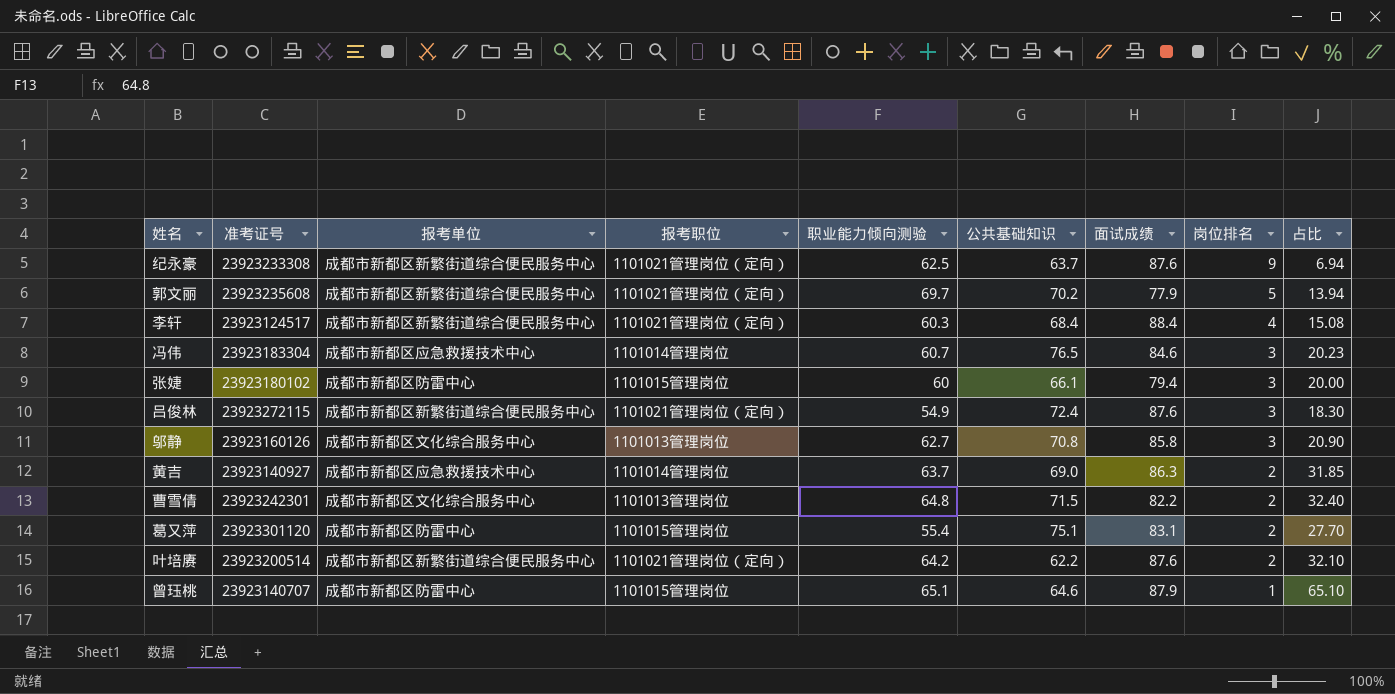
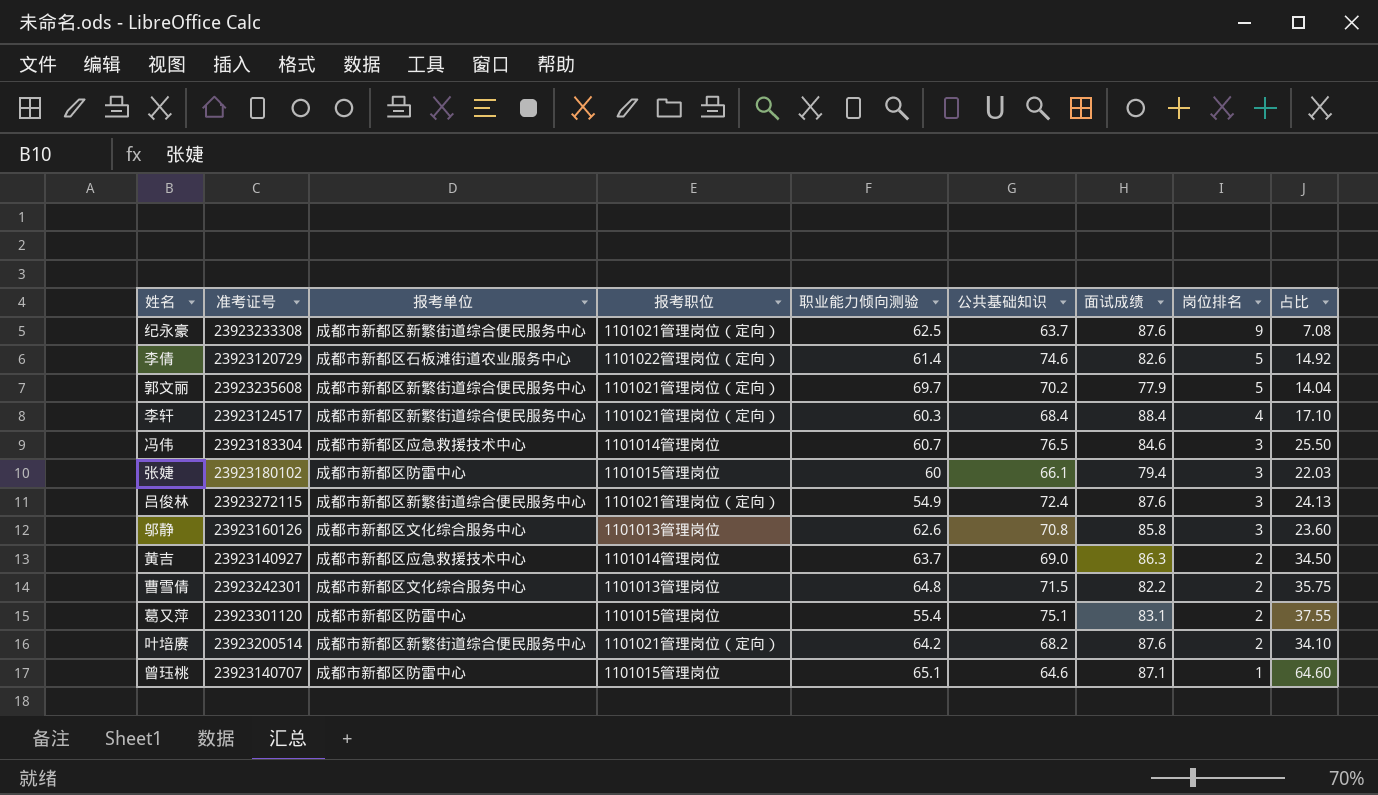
column 占比 | formula: [职业能力倾向测验] / [岗位排名] -> [公共基础知识] / [岗位排名]
row 李倩: none -> 23923120729 | 成都市新都区石板滩街道农业服务中心 | 1101022管理岗位（定向） | 61.4 | 74.6 | 82.6 | 5 | 14.92
邬静 | 职业能力倾向测验: 62.7 -> 62.6
叶培赓 | 公共基础知识: 62.2 -> 68.2
曾珏桃 | 面试成绩: 87.9 -> 87.1

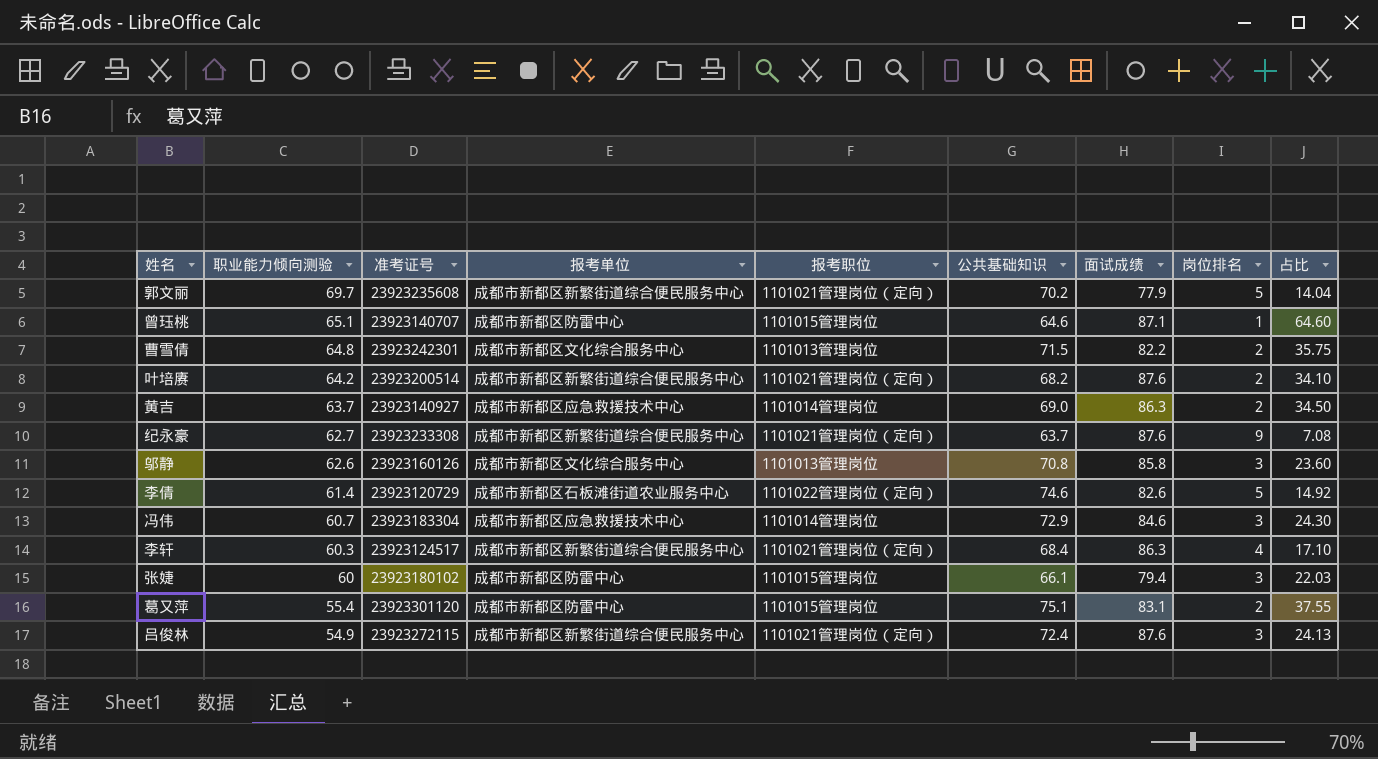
row order: 岗位排名 descending -> 职业能力倾向测验 descending
column 职业能力倾向测验 | position: 5 -> 2
纪永豪 | 职业能力倾向测验: 62.5 -> 62.7
冯伟 | 公共基础知识: 76.5 -> 72.9
冯伟 | 占比: 25.50 -> 24.30
李轩 | 面试成绩: 88.4 -> 86.3

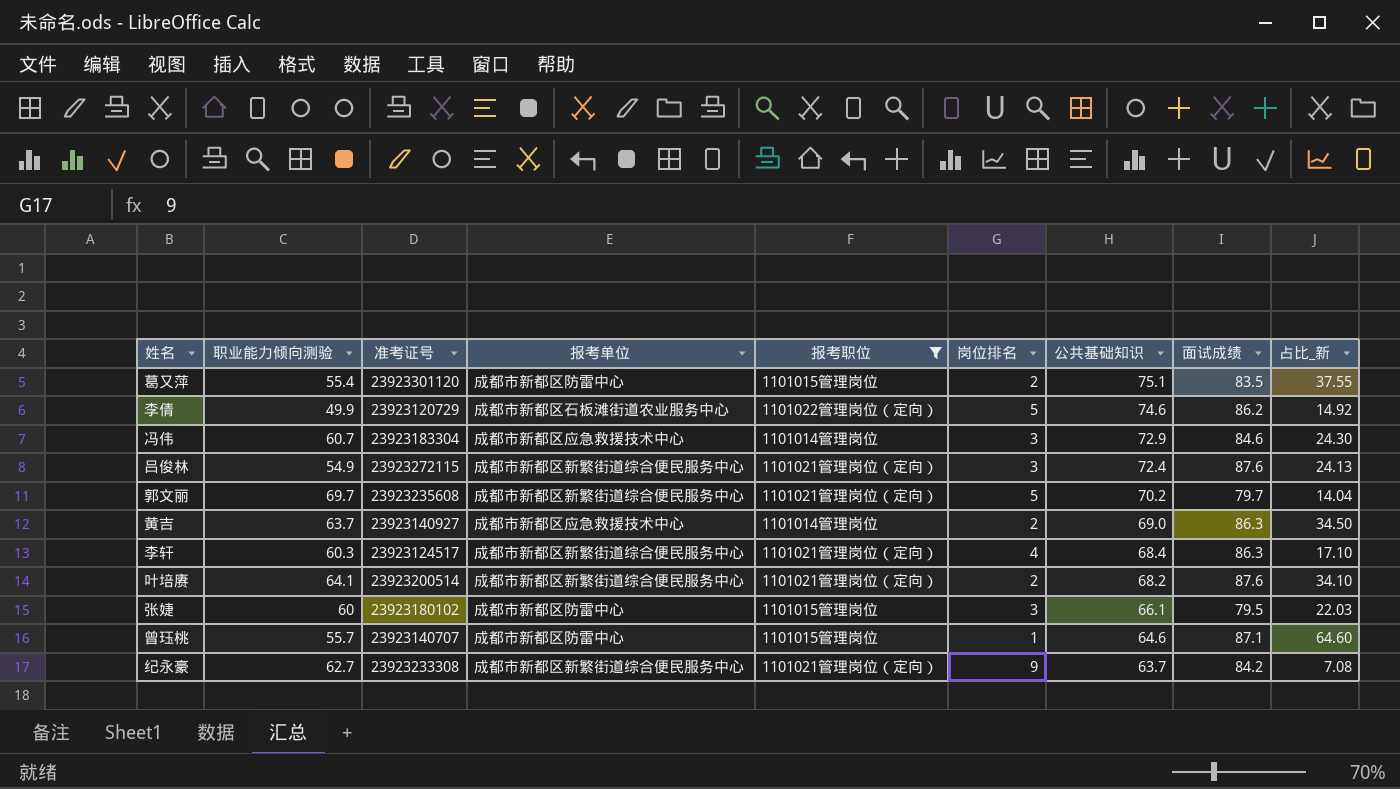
filter: none -> 报考职位 != 1101013管理岗位
row order: 职业能力倾向测验 descending -> 公共基础知识 descending
column 岗位排名 | position: 8 -> 6
column name: 占比 -> 占比_新
葛又萍 | 面试成绩: 83.1 -> 83.5
李倩 | 职业能力倾向测验: 61.4 -> 49.9
李倩 | 面试成绩: 82.6 -> 86.2
郭文丽 | 面试成绩: 77.9 -> 79.7
叶培赓 | 职业能力倾向测验: 64.2 -> 64.1
张婕 | 面试成绩: 79.4 -> 79.5
曾珏桃 | 职业能力倾向测验: 65.1 -> 55.7
纪永豪 | 面试成绩: 87.6 -> 84.2

